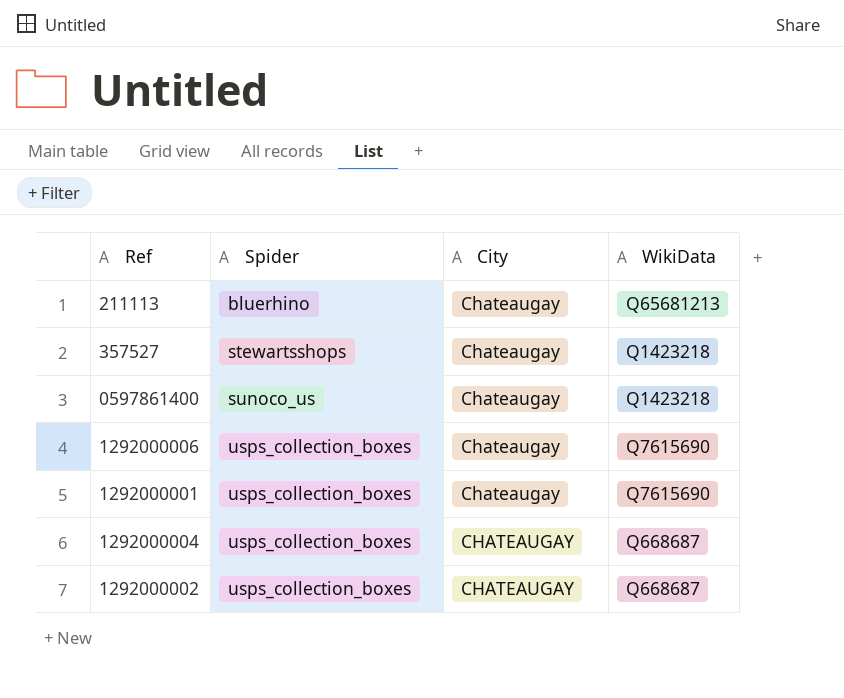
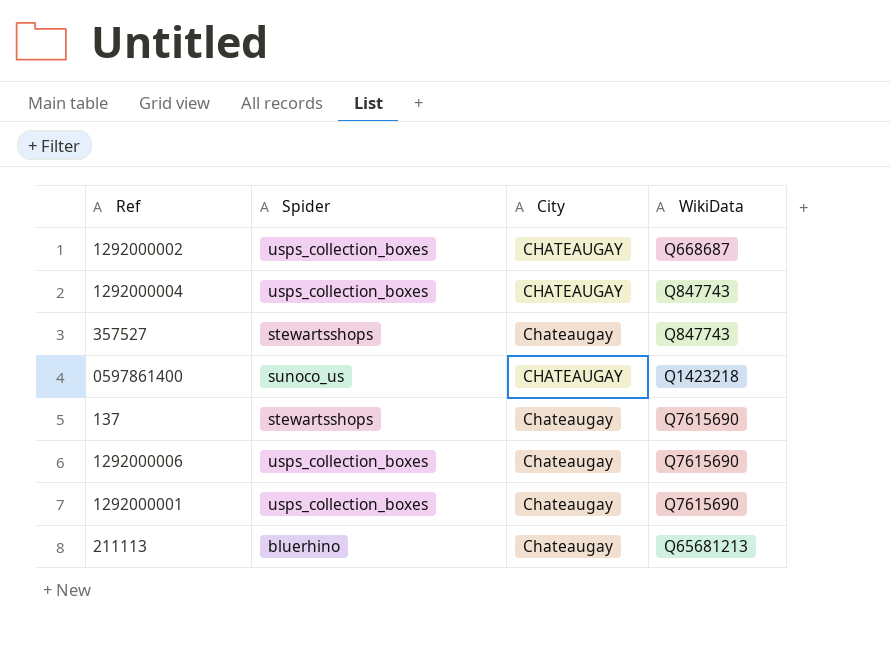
row order: Spider ascending -> WikiData ascending
1292000004 | WikiData: Q668687 -> Q847743
357527 | WikiData: Q1423218 -> Q847743
0597861400 | City: Chateaugay -> CHATEAUGAY
row 137: none -> stewartsshops | Chateaugay | Q7615690

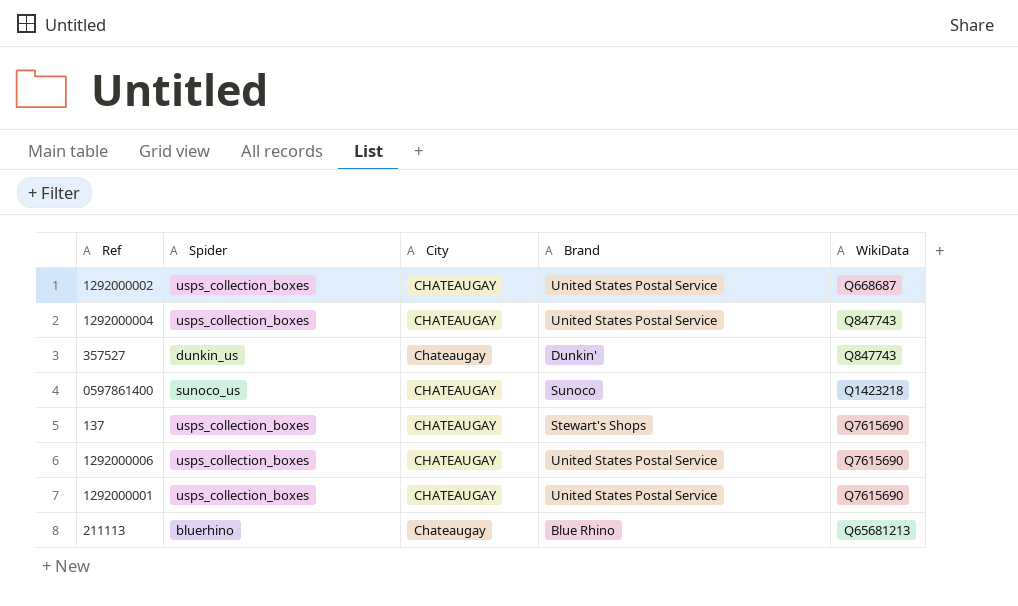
column Brand | position: none -> 4
357527 | Spider: stewartsshops -> dunkin_us
137 | Spider: stewartsshops -> usps_collection_boxes
137 | City: Chateaugay -> CHATEAUGAY
1292000006 | City: Chateaugay -> CHATEAUGAY
1292000001 | City: Chateaugay -> CHATEAUGAY

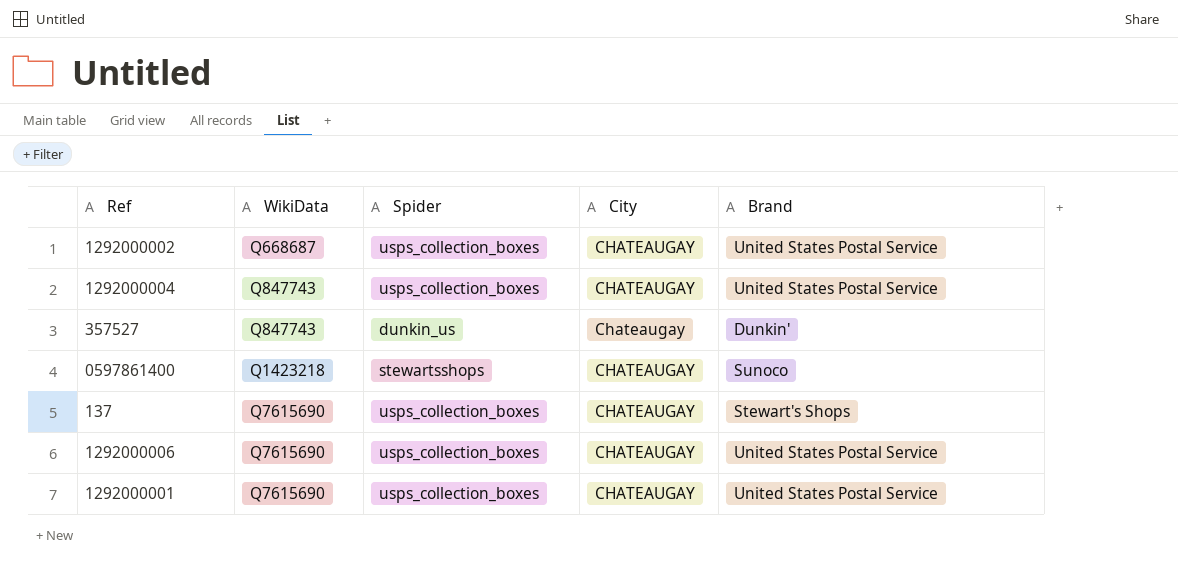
column WikiData | position: 5 -> 2
row 211113: bluerhino | Chateaugay | Blue Rhino | Q65681213 -> none
0597861400 | Spider: sunoco_us -> stewartsshops

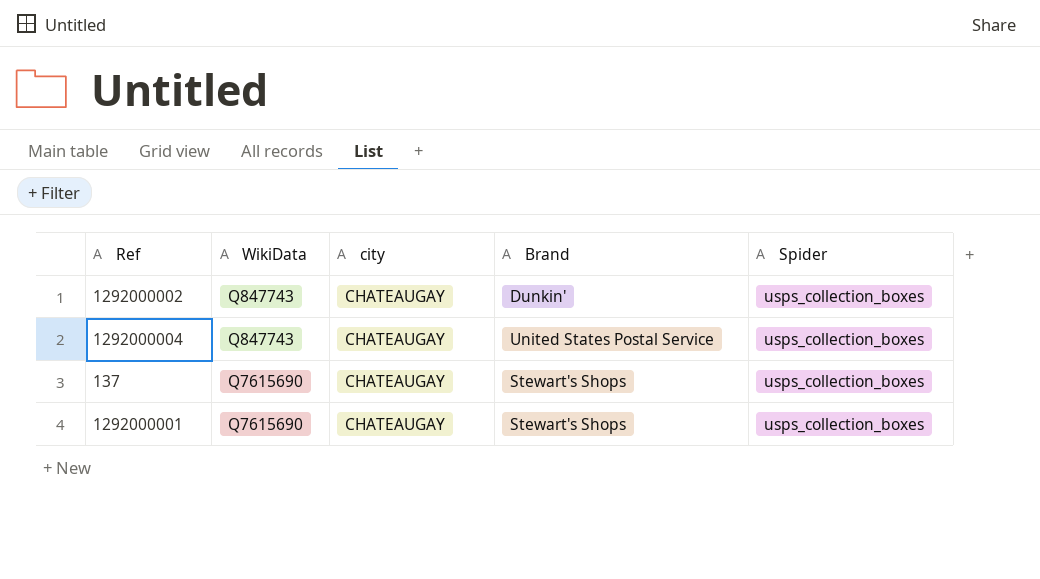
column name: City -> city
column Spider | position: 3 -> 5
row 357527: Q847743 | dunkin_us | Chateaugay | Dunkin' -> none
row 0597861400: Q1423218 | stewartsshops | CHATEAUGAY | Sunoco -> none
row 1292000006: Q7615690 | usps_collection_boxes | CHATEAUGAY | United States Postal Service -> none
1292000002 | WikiData: Q668687 -> Q847743
1292000002 | Brand: United States Postal Service -> Dunkin'
1292000001 | Brand: United States Postal Service -> Stewart's Shops

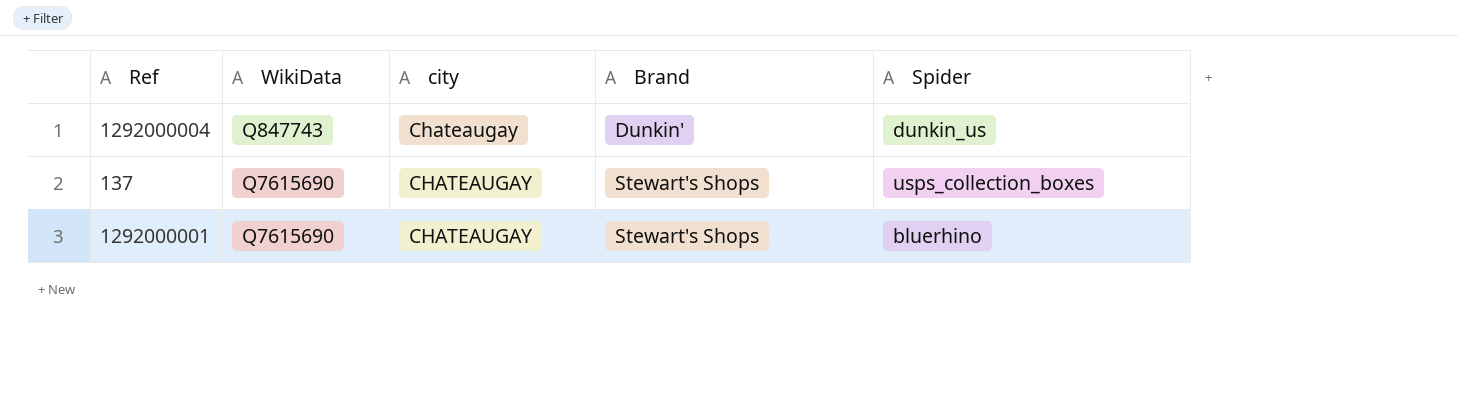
row 1292000002: Q847743 | CHATEAUGAY | Dunkin' | usps_collection_boxes -> none
1292000004 | city: CHATEAUGAY -> Chateaugay
1292000004 | Brand: United States Postal Service -> Dunkin'
1292000004 | Spider: usps_collection_boxes -> dunkin_us
1292000001 | Spider: usps_collection_boxes -> bluerhino

